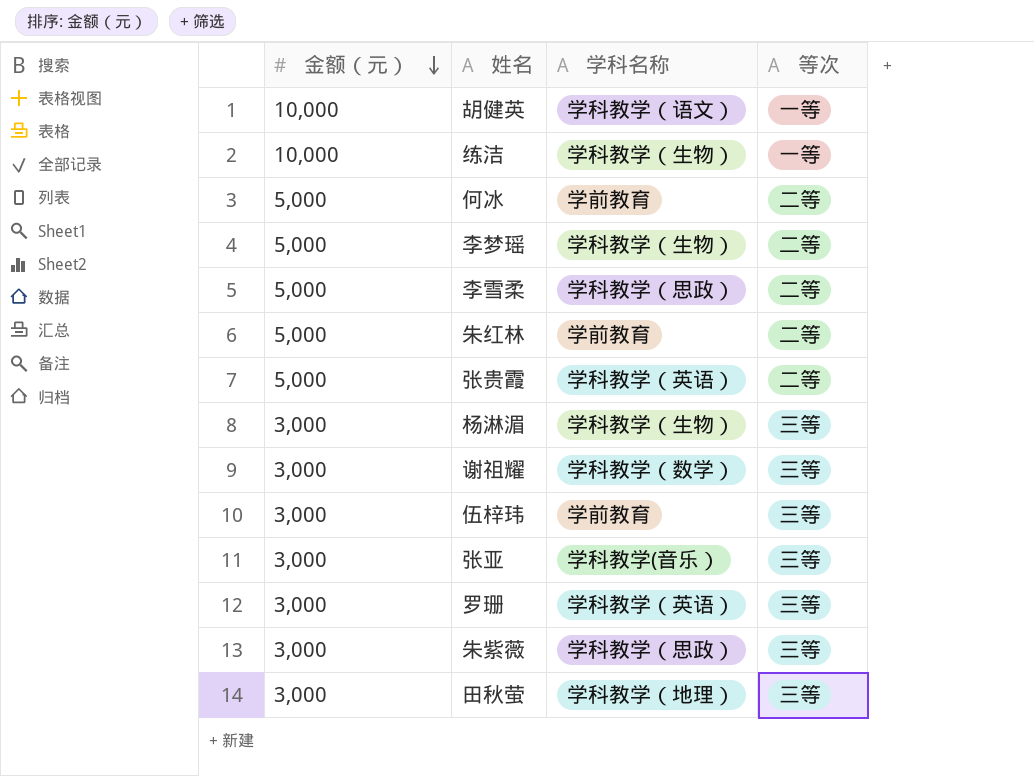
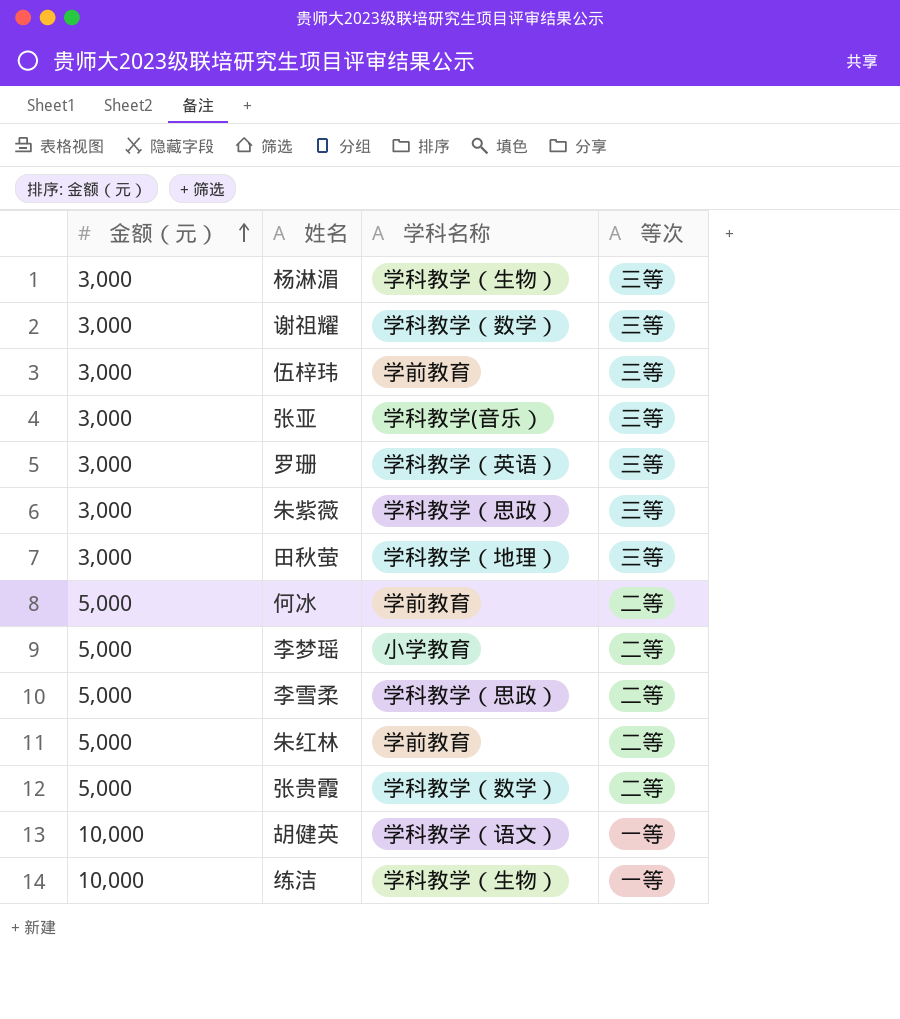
row order: 金额（元） descending -> 金额（元） ascending
李梦瑶 | 学科名称: 学科教学（生物） -> 小学教育
张贵霞 | 学科名称: 学科教学（英语） -> 学科教学（数学）

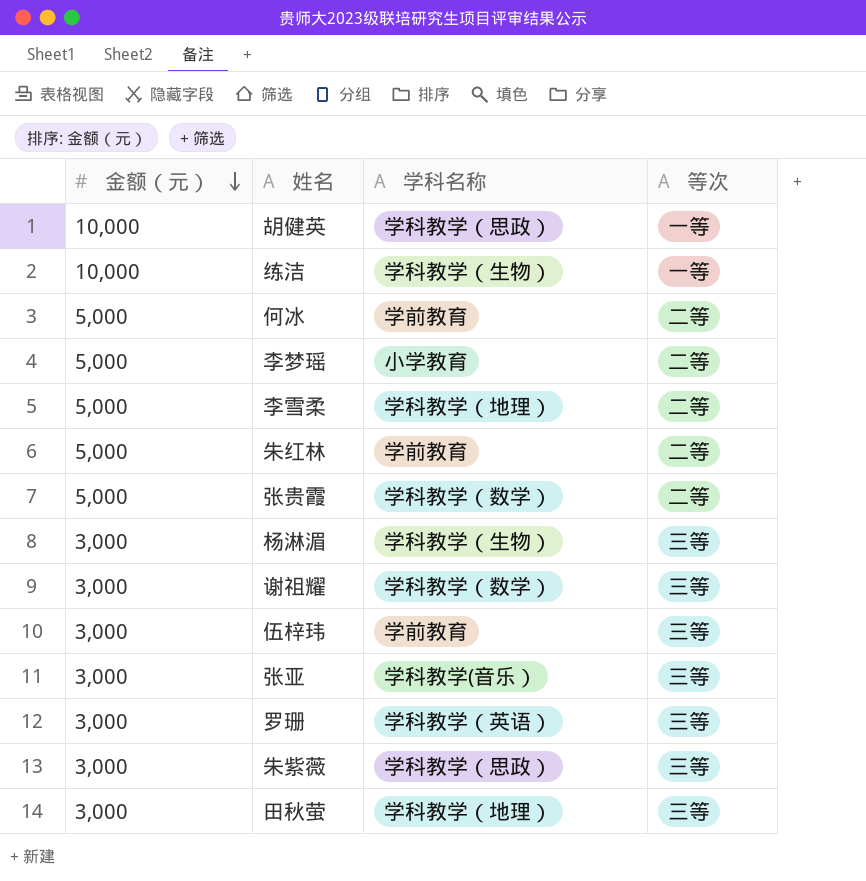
row order: 金额（元） ascending -> 金额（元） descending
胡健英 | 学科名称: 学科教学（语文） -> 学科教学（思政）
李雪柔 | 学科名称: 学科教学（思政） -> 学科教学（地理）

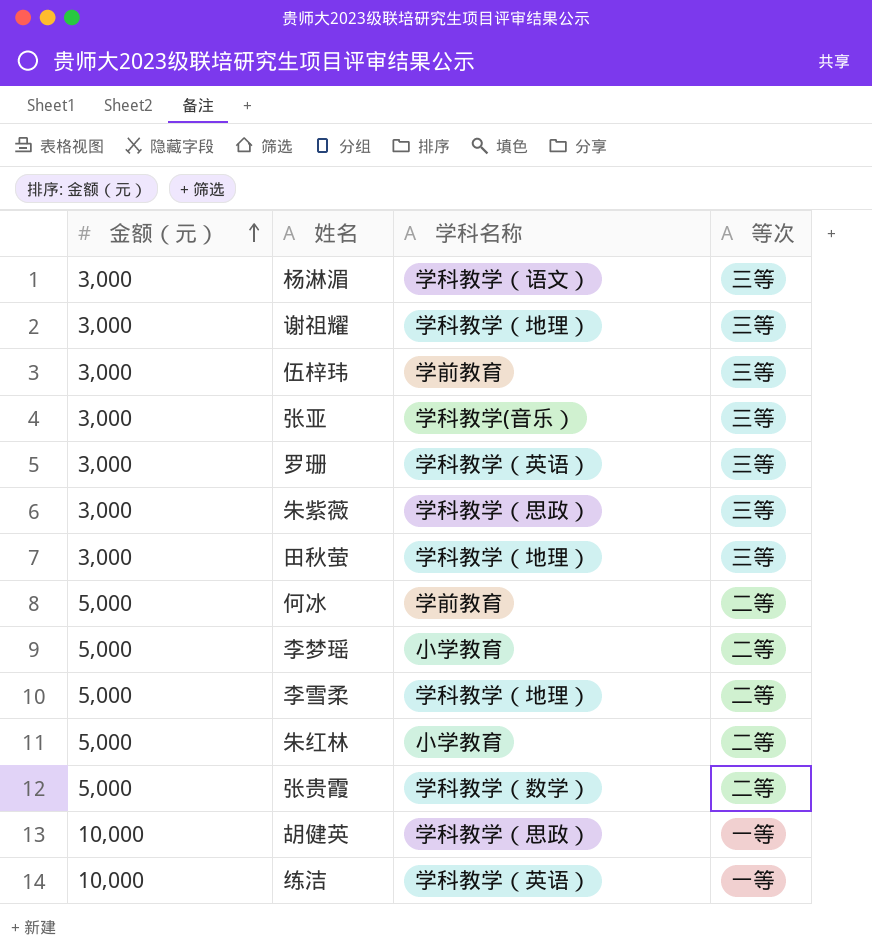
row order: 金额（元） descending -> 金额（元） ascending
杨淋湄 | 学科名称: 学科教学（生物） -> 学科教学（语文）
谢祖耀 | 学科名称: 学科教学（数学） -> 学科教学（地理）
朱红林 | 学科名称: 学前教育 -> 小学教育
练洁 | 学科名称: 学科教学（生物） -> 学科教学（英语）

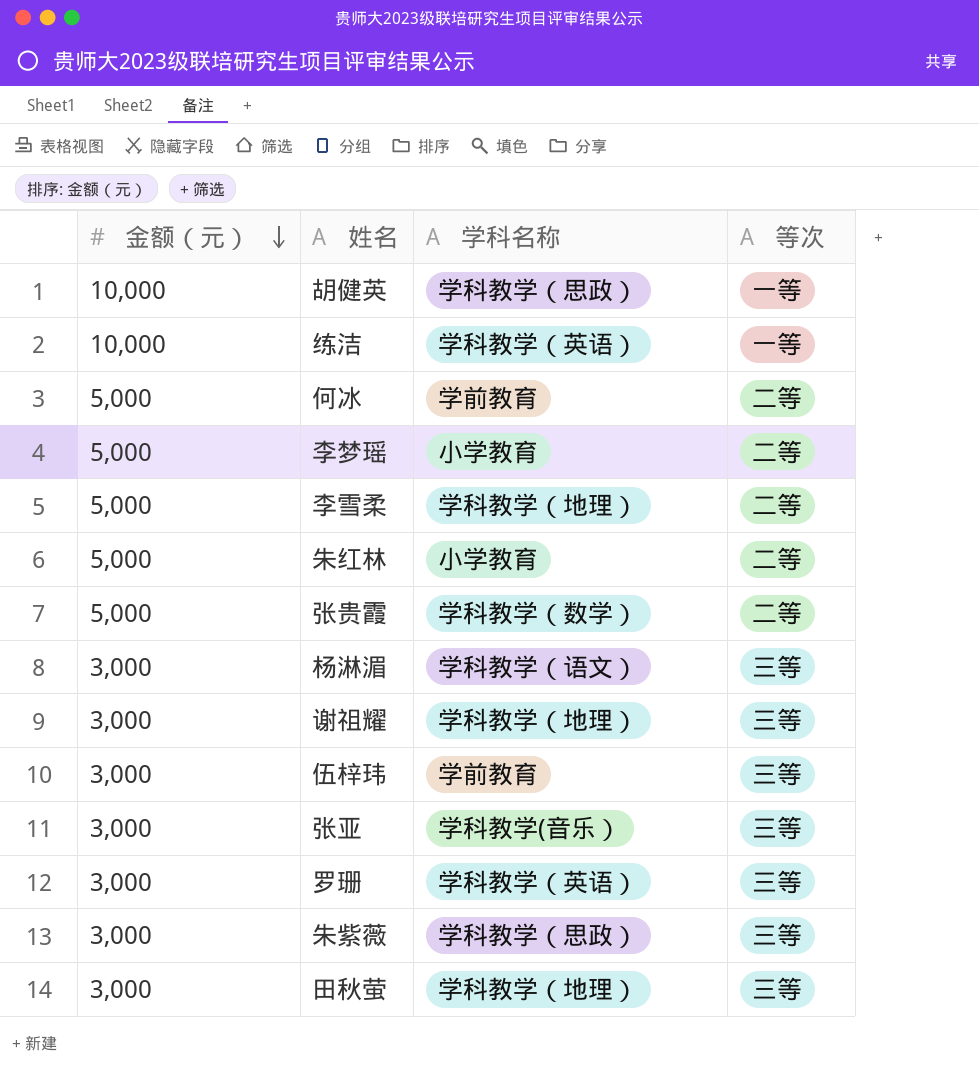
row order: 金额（元） ascending -> 金额（元） descending

